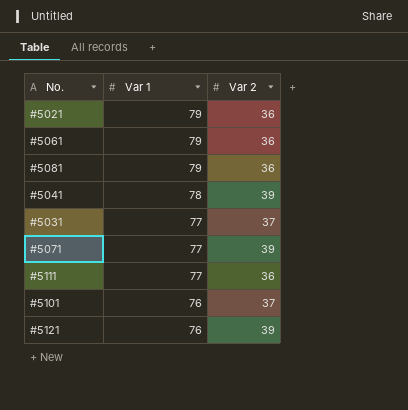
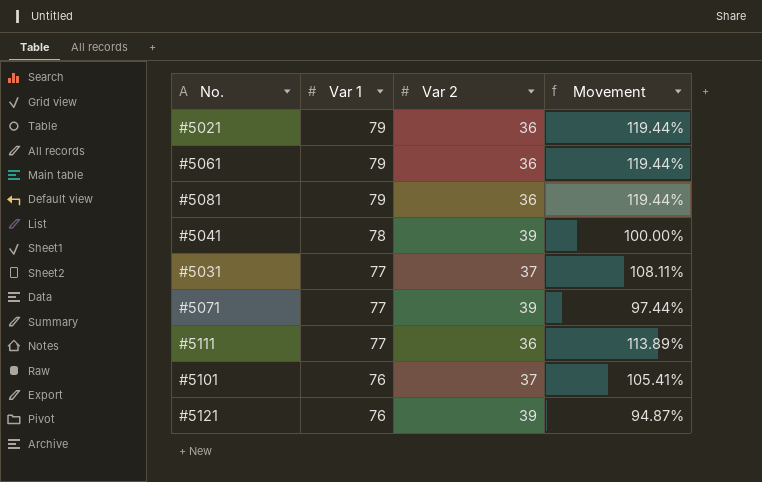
column Movement | formula: none -> ([Var 1] - [Var 2]) / [Var 2]

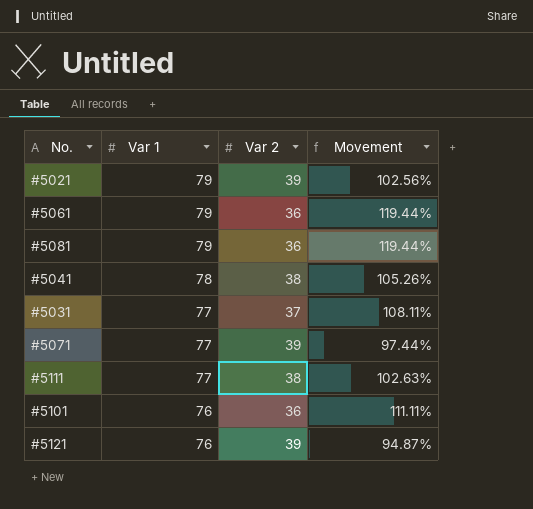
#5021 | Var 2: 36 -> 39
#5021 | Movement: 119.44% -> 102.56%
#5041 | Var 2: 39 -> 38
#5041 | Movement: 100.00% -> 105.26%
#5111 | Var 2: 36 -> 38
#5111 | Movement: 113.89% -> 102.63%
#5101 | Var 2: 37 -> 36
#5101 | Movement: 105.41% -> 111.11%

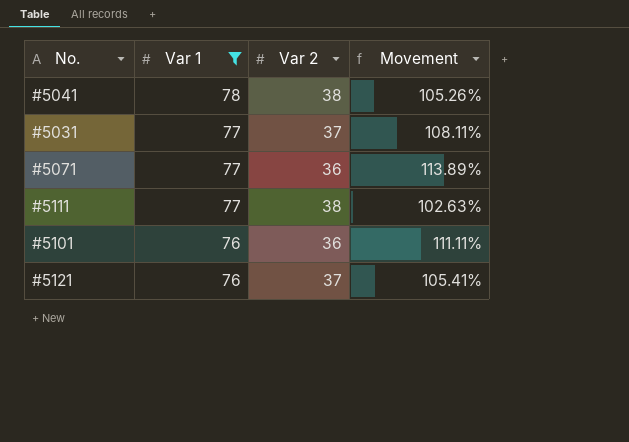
filter: none -> Var 1 != 79
#5071 | Var 2: 39 -> 36
#5071 | Movement: 97.44% -> 113.89%
#5121 | Var 2: 39 -> 37
#5121 | Movement: 94.87% -> 105.41%

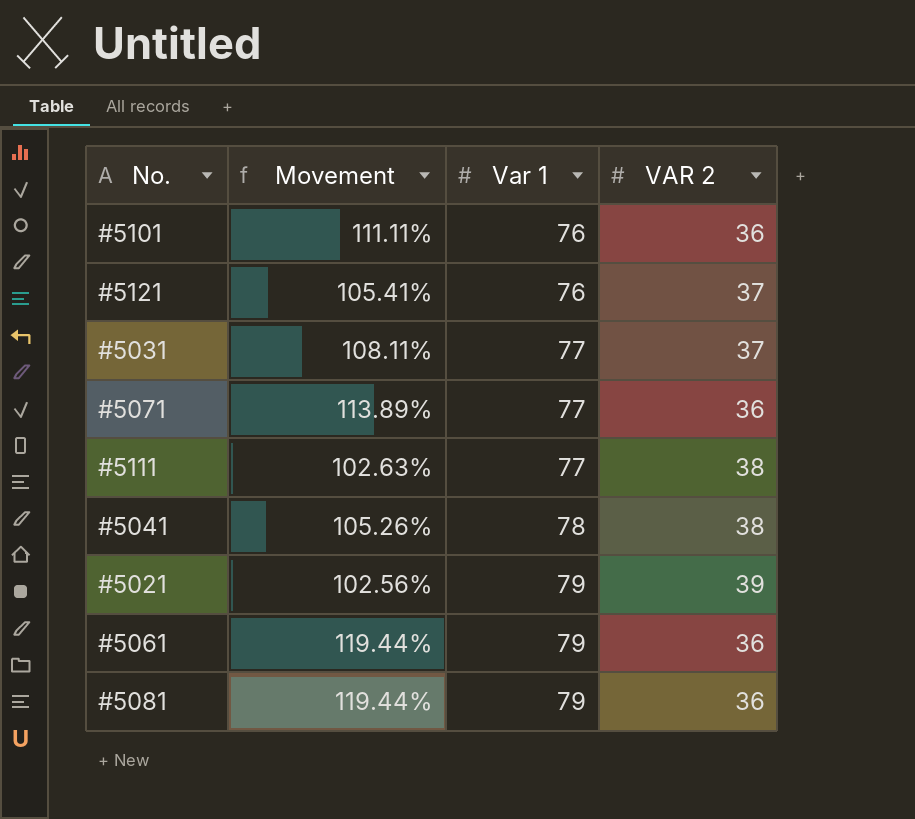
filter: Var 1 != 79 -> none
row order: Var 1 descending -> Var 1 ascending
column Movement | position: 4 -> 2
column name: Var 2 -> VAR 2

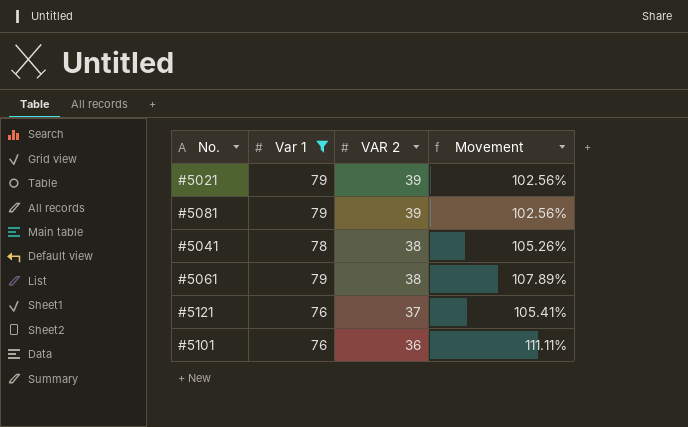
filter: none -> Var 1 != 77
row order: Var 1 ascending -> VAR 2 descending
column Movement | position: 2 -> 4
#5081 | VAR 2: 36 -> 39
#5081 | Movement: 119.44% -> 102.56%
#5061 | VAR 2: 36 -> 38
#5061 | Movement: 119.44% -> 107.89%

